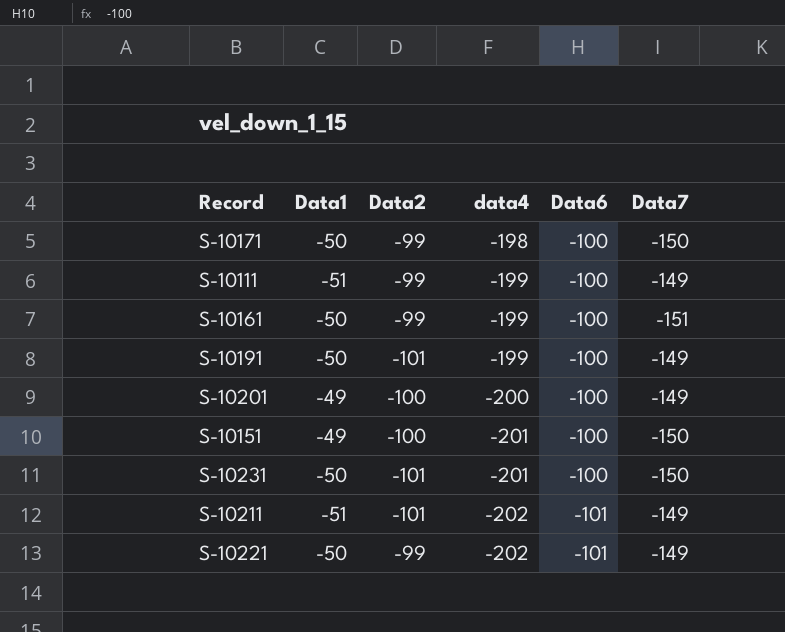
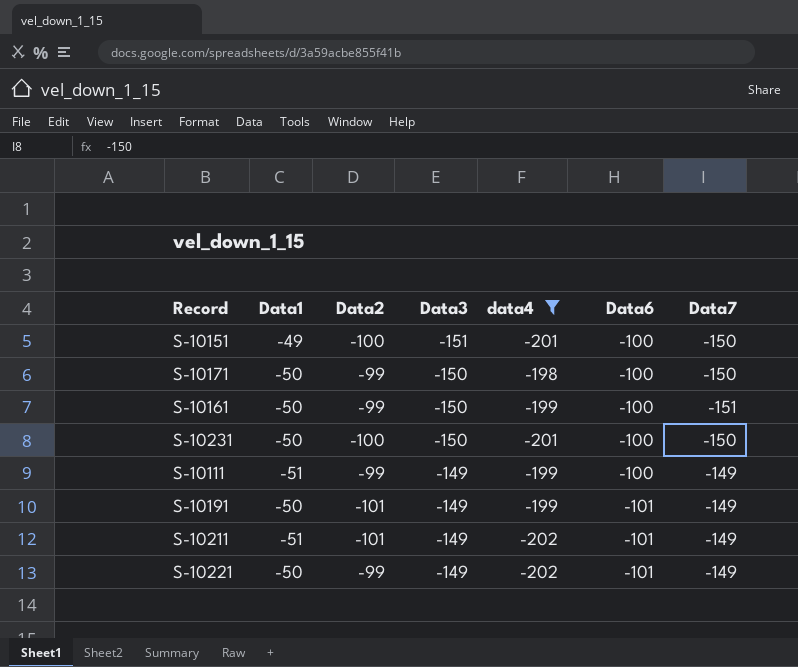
filter: none -> data4 != -200
row order: data4 descending -> Data3 ascending
column Data3 | position: none -> 4
S-10231 | Data2: -101 -> -100
S-10191 | Data6: -100 -> -101

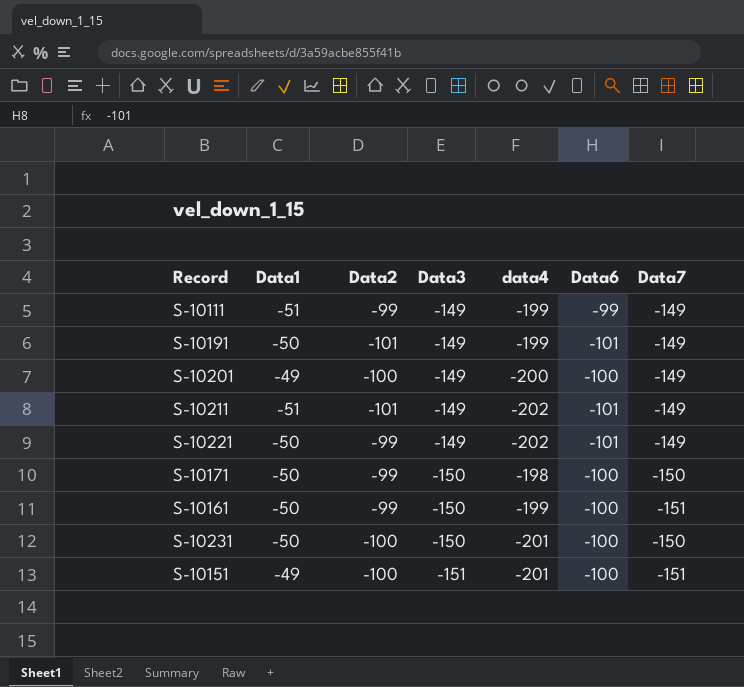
filter: data4 != -200 -> none
row order: Data3 ascending -> Data3 descending
S-10111 | Data6: -100 -> -99
S-10151 | Data7: -150 -> -151

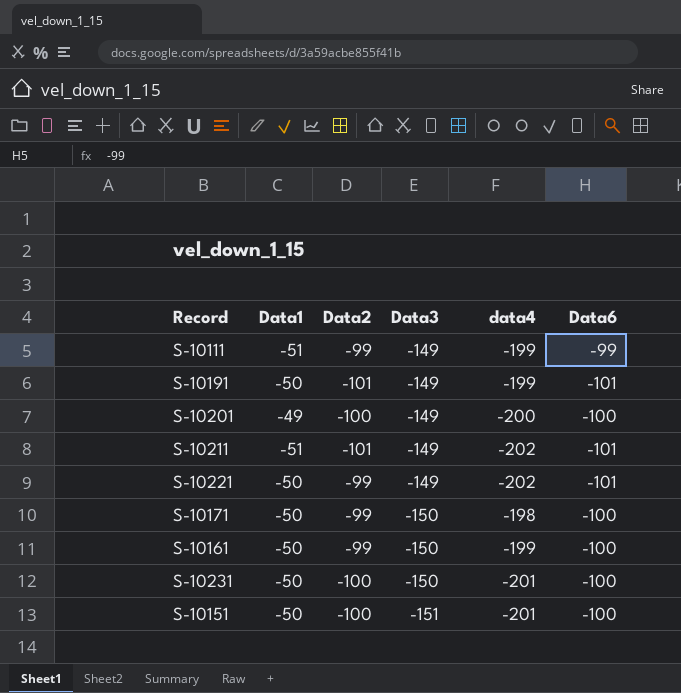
column Data7 | position: 7 -> none
S-10151 | Data1: -49 -> -50

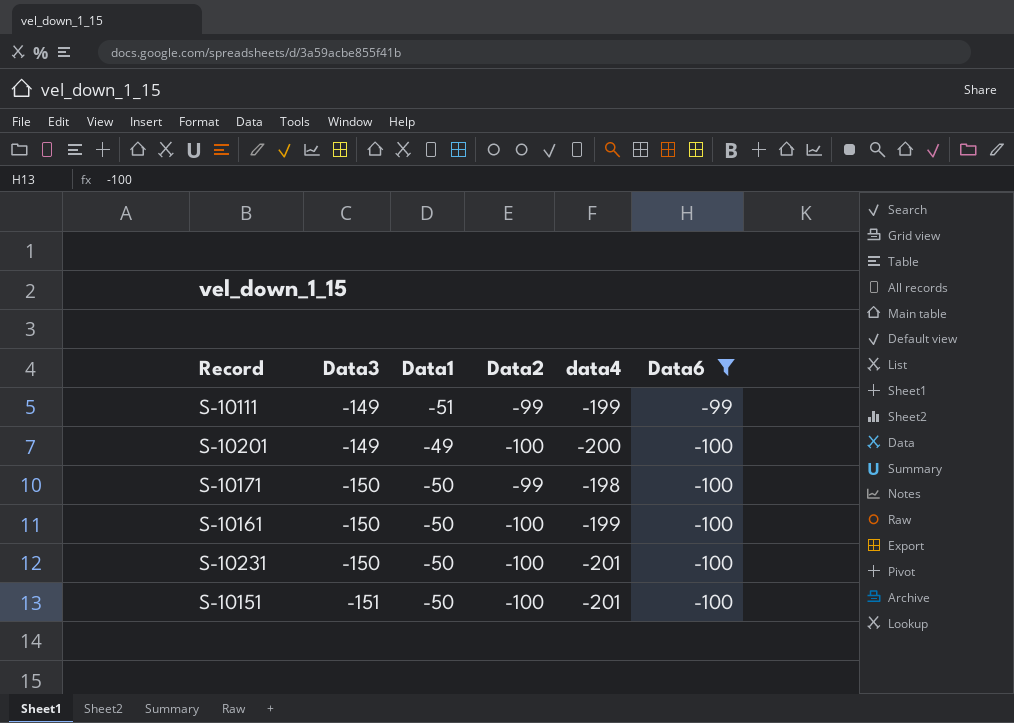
filter: none -> Data6 != -101
column Data3 | position: 4 -> 2
S-10161 | Data2: -99 -> -100

